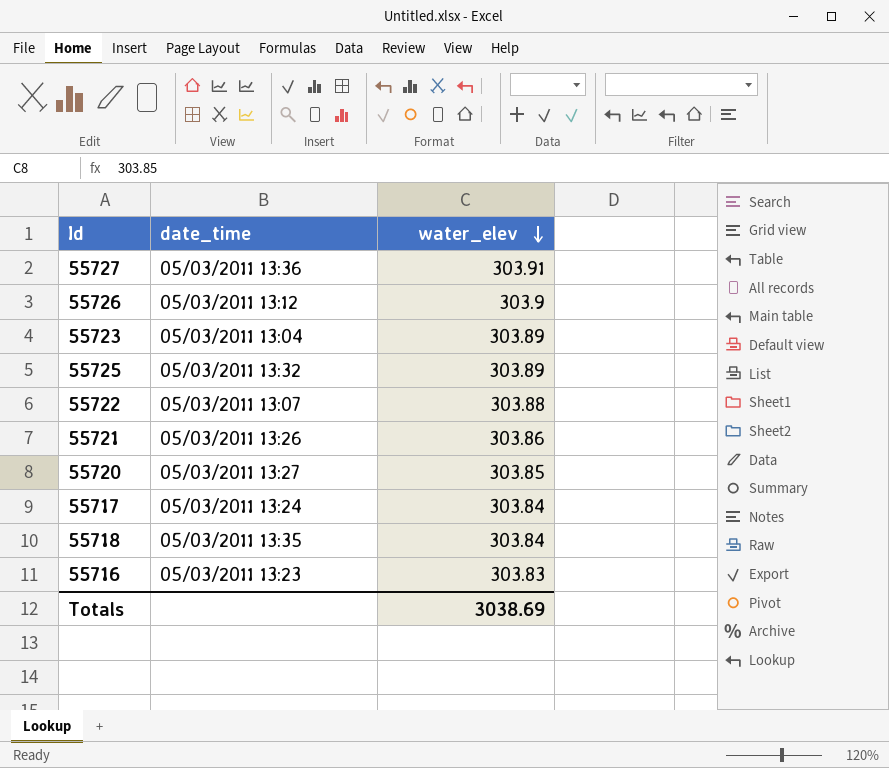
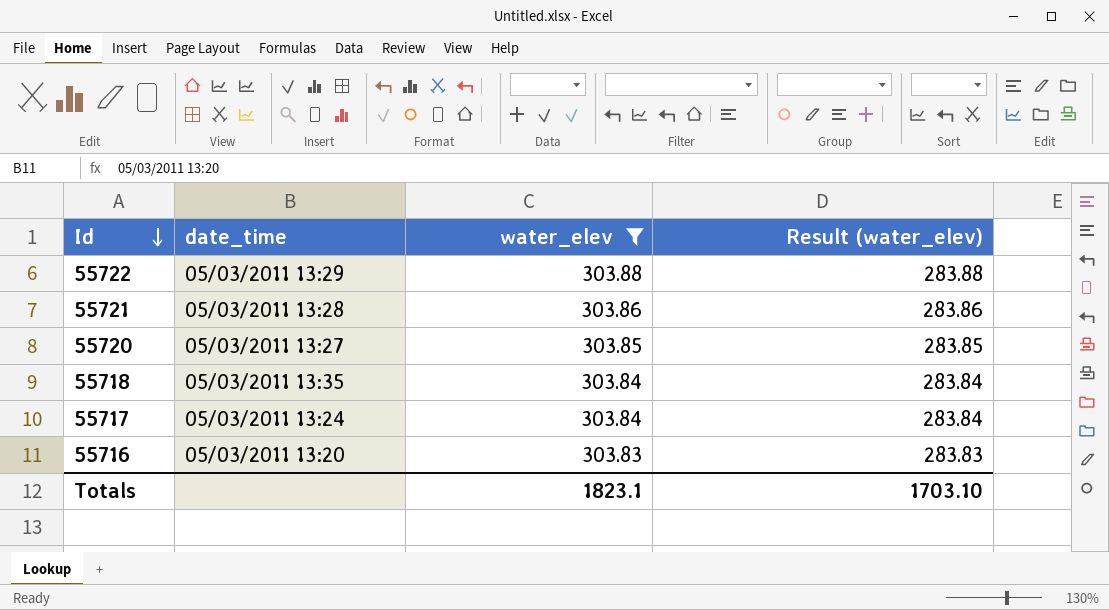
filter: none -> water_elev <= 303.88
row order: water_elev descending -> Id descending
column Result (water_elev) | formula: none -> [water_elev] - 20
55722 | date_time: 05/03/2011 13:07 -> 05/03/2011 13:29
55721 | date_time: 05/03/2011 13:26 -> 05/03/2011 13:28
55716 | date_time: 05/03/2011 13:23 -> 05/03/2011 13:20
Totals | water_elev: 3038.69 -> 1823.1

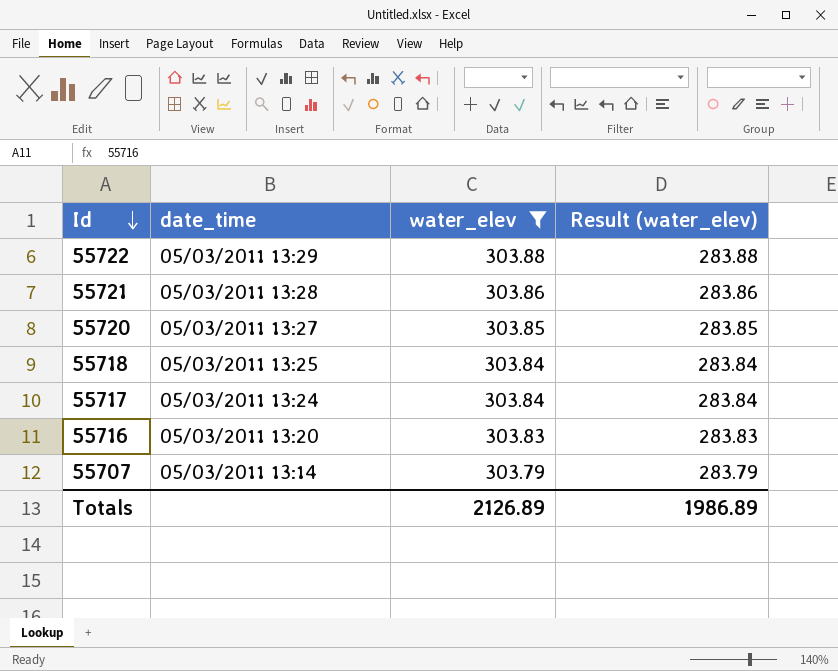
55718 | date_time: 05/03/2011 13:35 -> 05/03/2011 13:25
row 55707: none -> 05/03/2011 13:14 | 303.79 | 283.79
Totals | water_elev: 1823.1 -> 2126.89
Totals | Result (water_elev): 1703.10 -> 1986.89

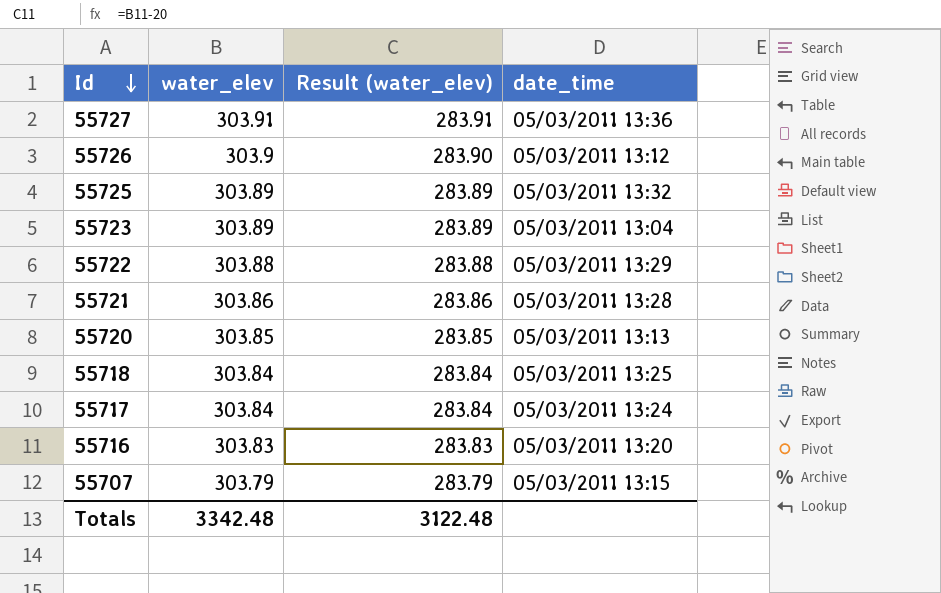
filter: water_elev <= 303.88 -> none
column date_time | position: 2 -> 4
55720 | date_time: 05/03/2011 13:27 -> 05/03/2011 13:13
55707 | date_time: 05/03/2011 13:14 -> 05/03/2011 13:15
Totals | water_elev: 2126.89 -> 3342.48
Totals | Result (water_elev): 1986.89 -> 3122.48

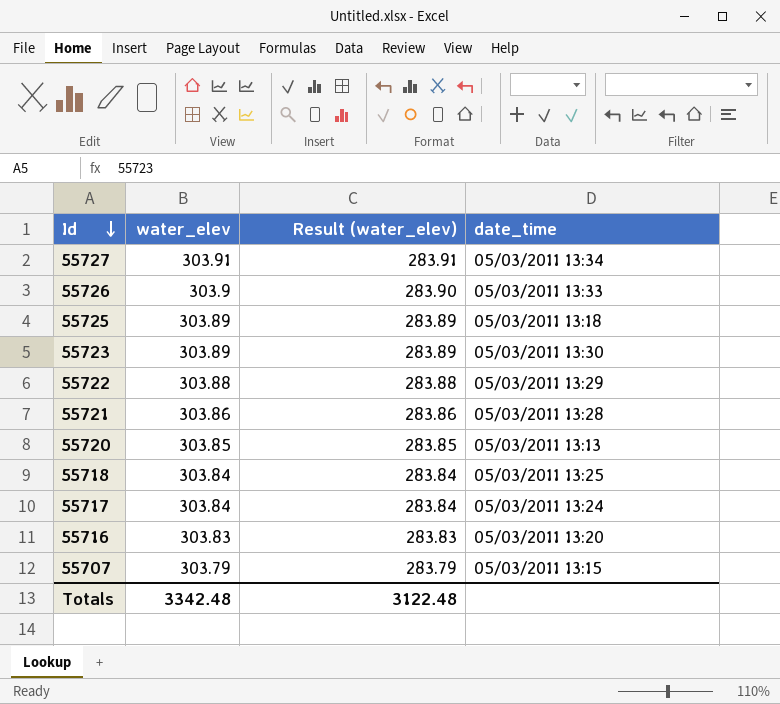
55727 | date_time: 05/03/2011 13:36 -> 05/03/2011 13:34
55726 | date_time: 05/03/2011 13:12 -> 05/03/2011 13:33
55725 | date_time: 05/03/2011 13:32 -> 05/03/2011 13:18
55723 | date_time: 05/03/2011 13:04 -> 05/03/2011 13:30

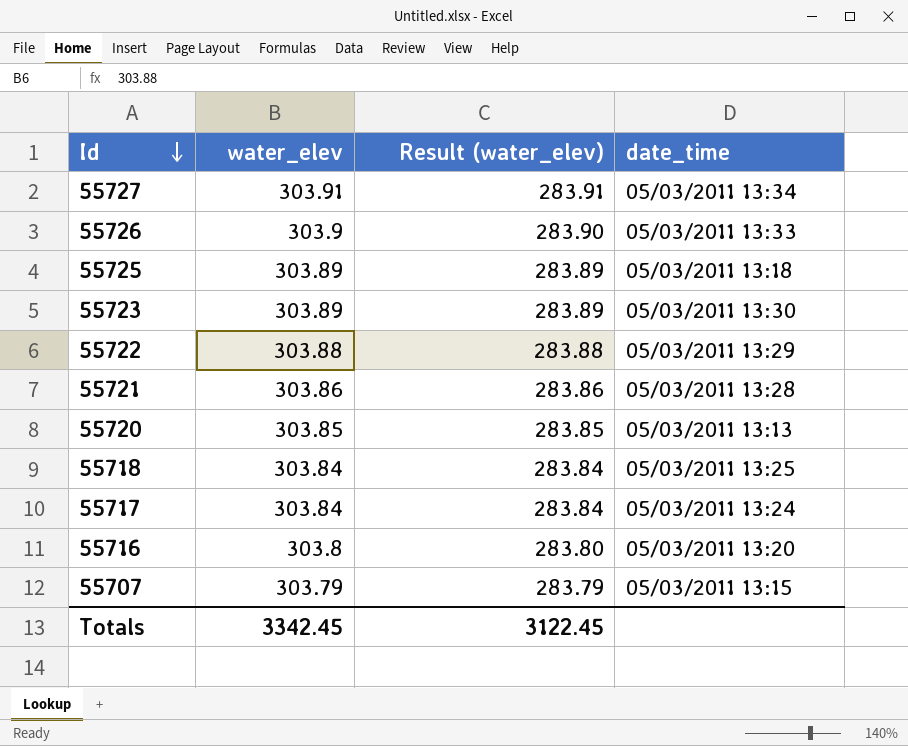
55716 | water_elev: 303.83 -> 303.8
55716 | Result (water_elev): 283.83 -> 283.80
Totals | water_elev: 3342.48 -> 3342.45
Totals | Result (water_elev): 3122.48 -> 3122.45

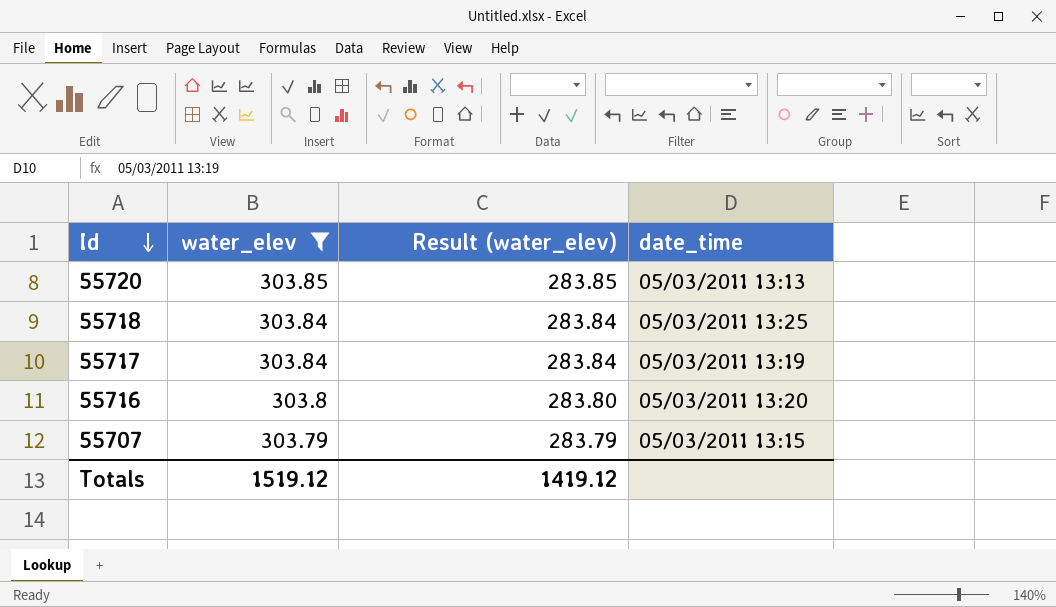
filter: none -> water_elev <= 303.85
55717 | date_time: 05/03/2011 13:24 -> 05/03/2011 13:19
Totals | water_elev: 3342.45 -> 1519.12
Totals | Result (water_elev): 3122.45 -> 1419.12

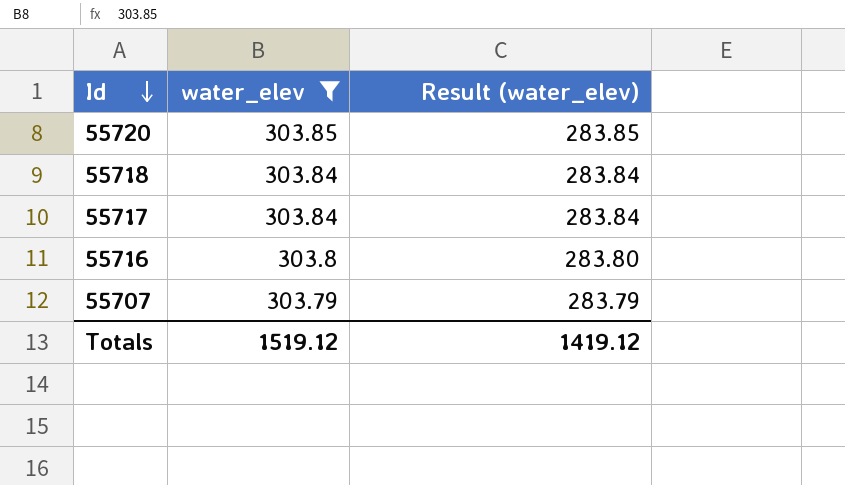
column date_time | position: 4 -> none

